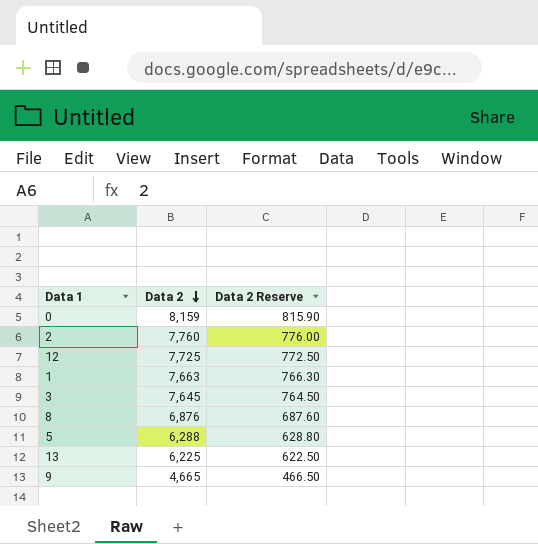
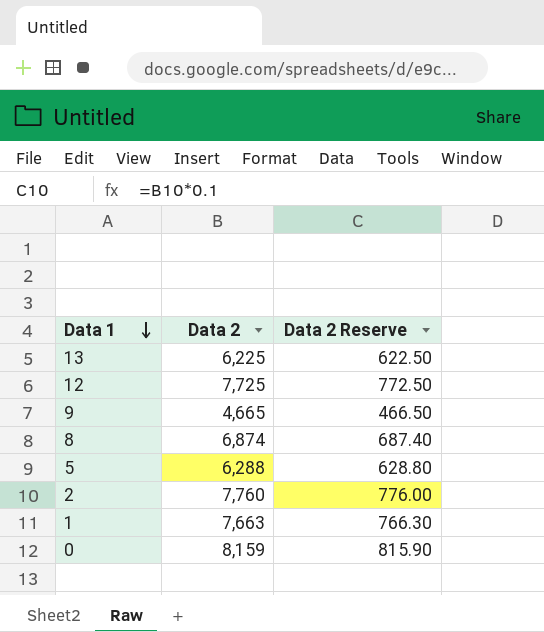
row order: Data 2 descending -> Data 1 descending
row 3: 7,645 | 764.50 -> none
8 | Data 2: 6,876 -> 6,874
8 | Data 2 Reserve: 687.60 -> 687.40

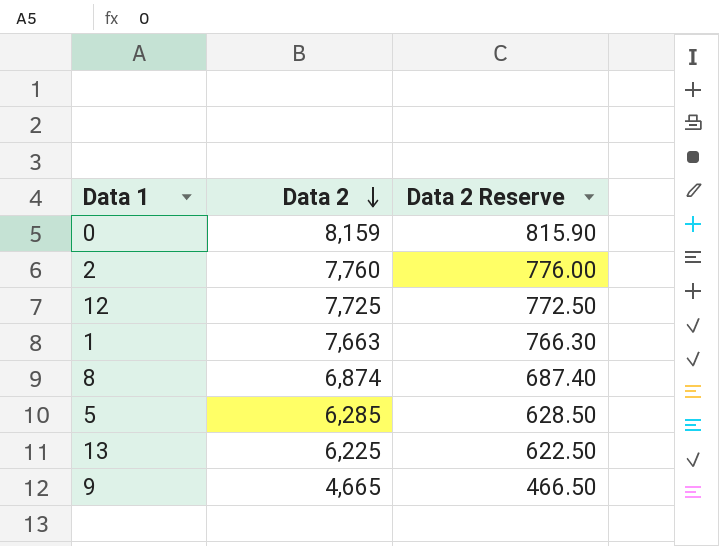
row order: Data 1 descending -> Data 2 descending
5 | Data 2: 6,288 -> 6,285
5 | Data 2 Reserve: 628.80 -> 628.50

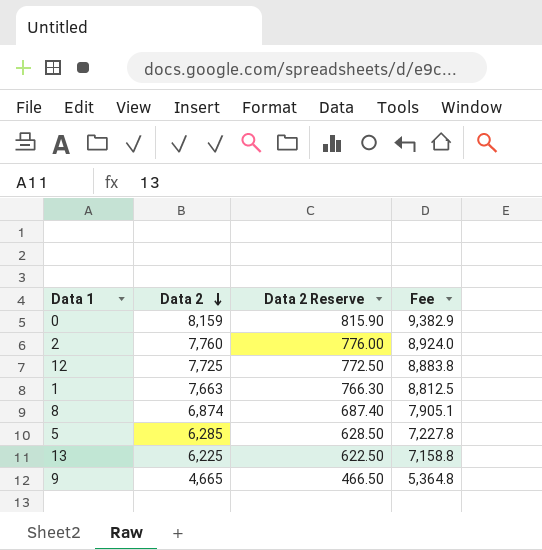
column Fee | formula: none -> [Data 2] * 1.15

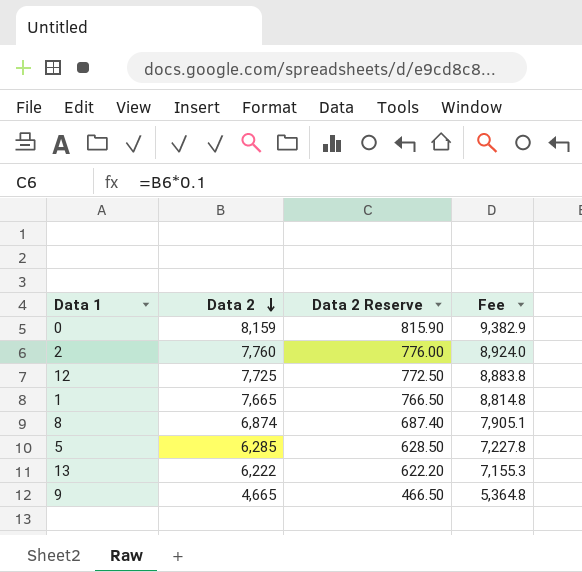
1 | Data 2: 7,663 -> 7,665
1 | Data 2 Reserve: 766.30 -> 766.50
1 | Fee: 8,812.5 -> 8,814.8
13 | Data 2: 6,225 -> 6,222
13 | Data 2 Reserve: 622.50 -> 622.20
13 | Fee: 7,158.8 -> 7,155.3

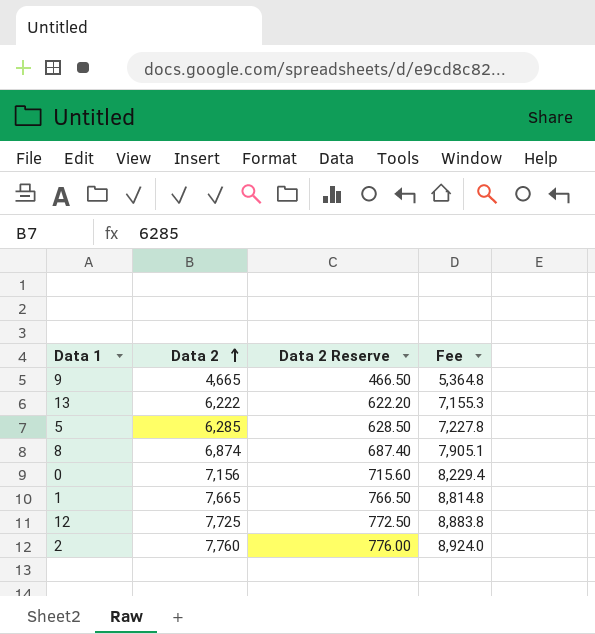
row order: Data 2 descending -> Data 2 ascending
0 | Data 2: 8,159 -> 7,156
0 | Data 2 Reserve: 815.90 -> 715.60
0 | Fee: 9,382.9 -> 8,229.4

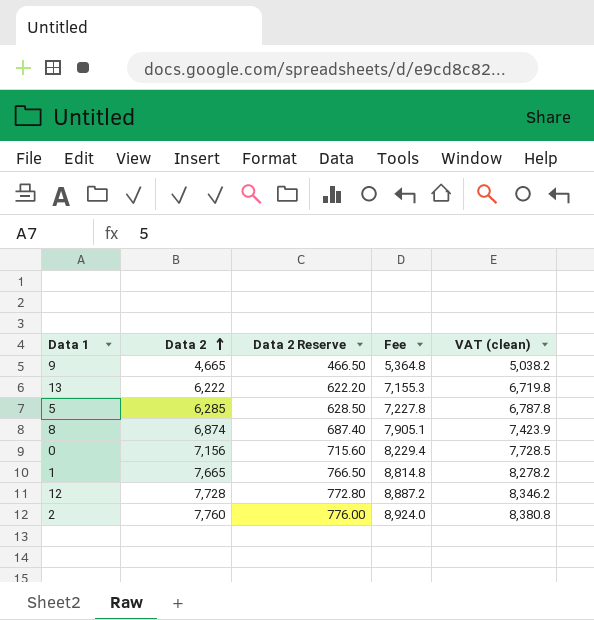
column VAT (clean) | formula: none -> [Data 2] * 1.08
12 | Data 2: 7,725 -> 7,728
12 | Data 2 Reserve: 772.50 -> 772.80
12 | Fee: 8,883.8 -> 8,887.2

